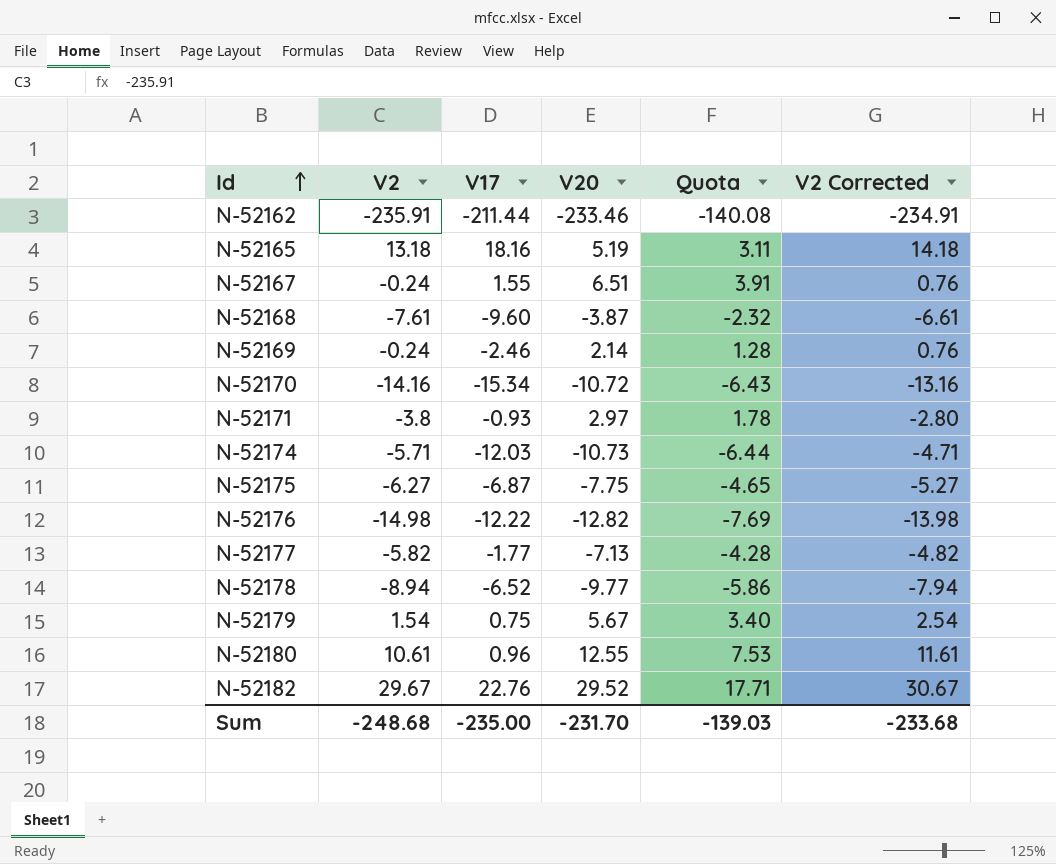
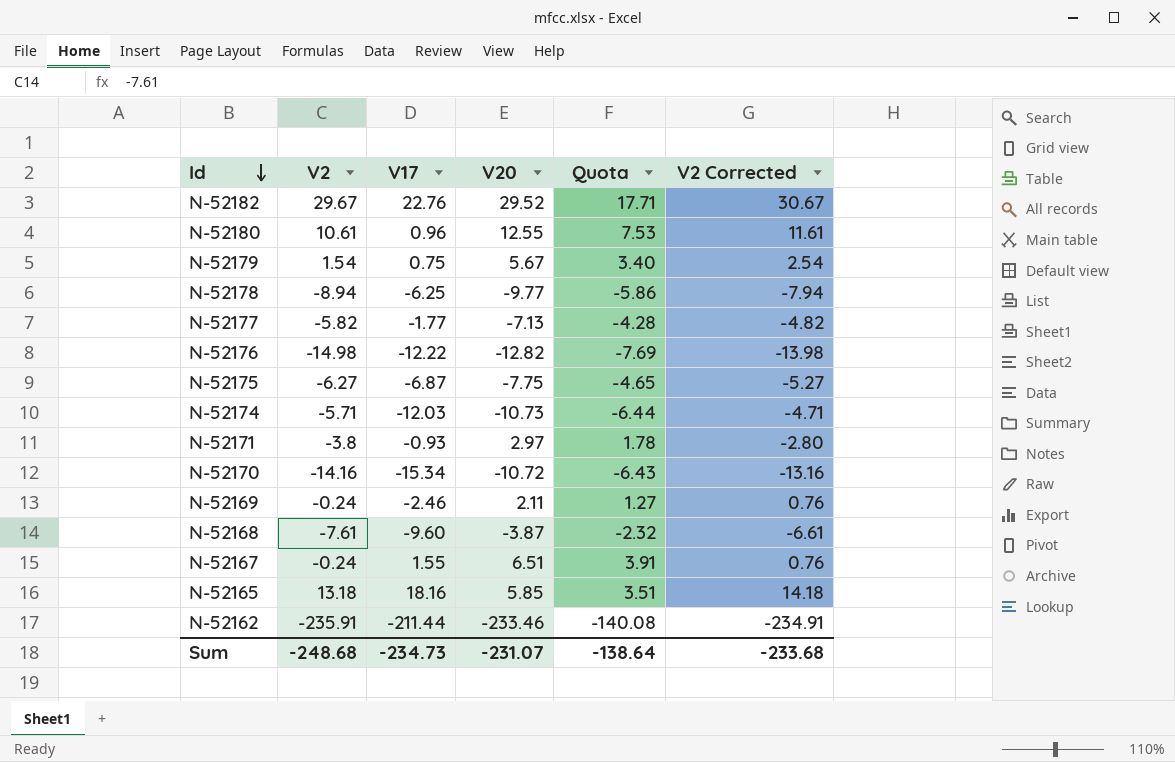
row order: Id ascending -> Id descending
N-52178 | V17: -6.52 -> -6.25
N-52169 | V20: 2.14 -> 2.11
N-52169 | Quota: 1.28 -> 1.27
N-52165 | V20: 5.19 -> 5.85
N-52165 | Quota: 3.11 -> 3.51
Sum | V17: -235.00 -> -234.73
Sum | V20: -231.70 -> -231.07
Sum | Quota: -139.03 -> -138.64

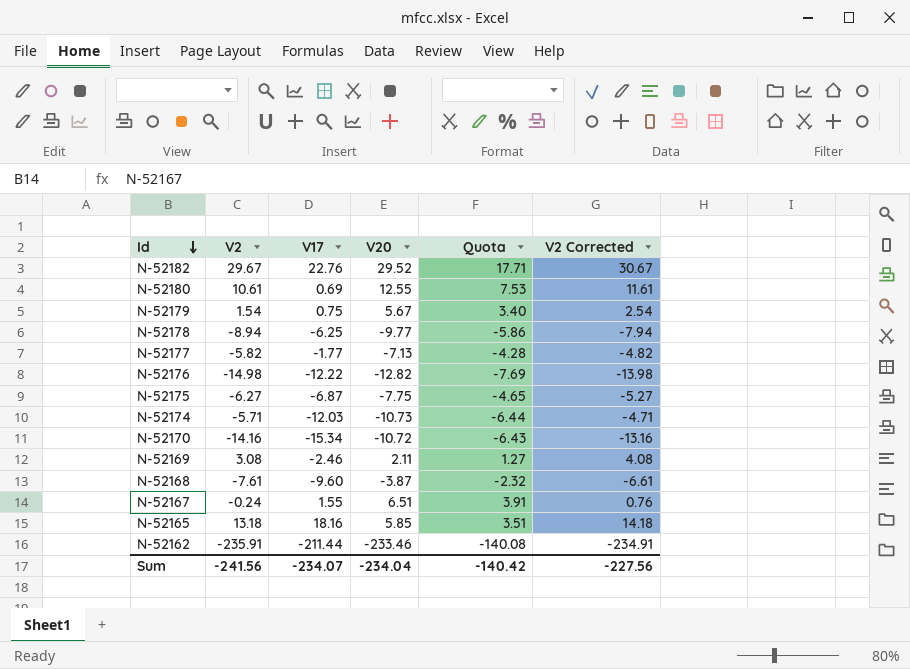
row N-52171: -3.8 | -0.93 | 2.97 | 1.78 | -2.80 -> none
N-52180 | V17: 0.96 -> 0.69
N-52169 | V2: -0.24 -> 3.08
N-52169 | V2 Corrected: 0.76 -> 4.08
Sum | V2: -248.68 -> -241.56
Sum | V17: -234.73 -> -234.07
Sum | V20: -231.07 -> -234.04
Sum | Quota: -138.64 -> -140.42
Sum | V2 Corrected: -233.68 -> -227.56

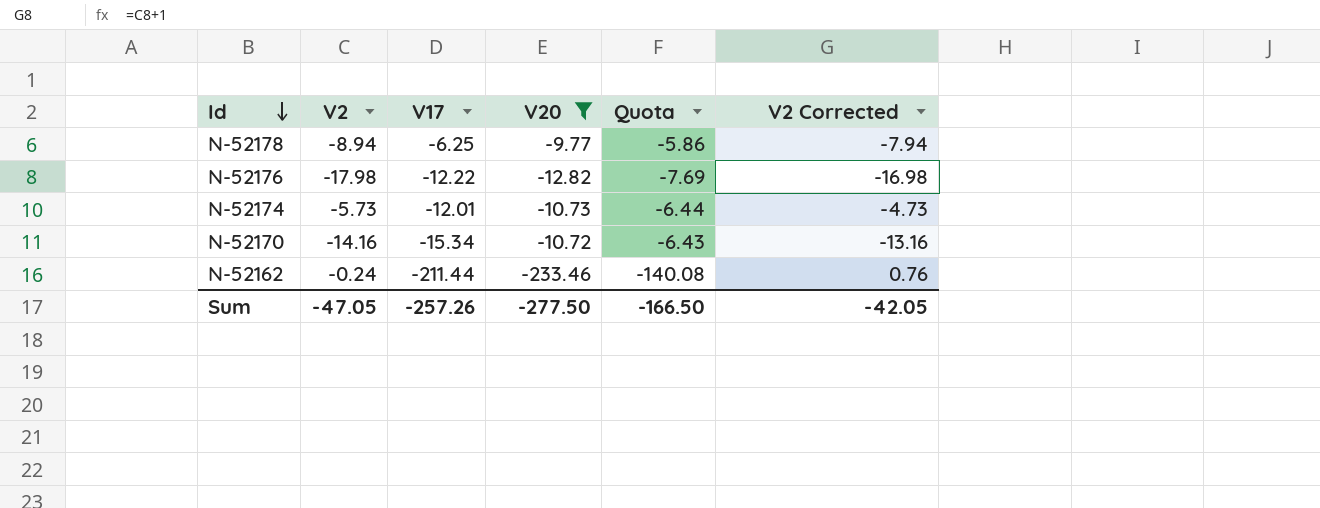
filter: none -> V20 <= -9.77
N-52176 | V2: -14.98 -> -17.98
N-52176 | V2 Corrected: -13.98 -> -16.98
N-52174 | V2: -5.71 -> -5.73
N-52174 | V17: -12.03 -> -12.01
N-52174 | V2 Corrected: -4.71 -> -4.73
N-52162 | V2: -235.91 -> -0.24
N-52162 | V2 Corrected: -234.91 -> 0.76
Sum | V2: -241.56 -> -47.05
Sum | V17: -234.07 -> -257.26
Sum | V20: -234.04 -> -277.50
Sum | Quota: -140.42 -> -166.50
Sum | V2 Corrected: -227.56 -> -42.05

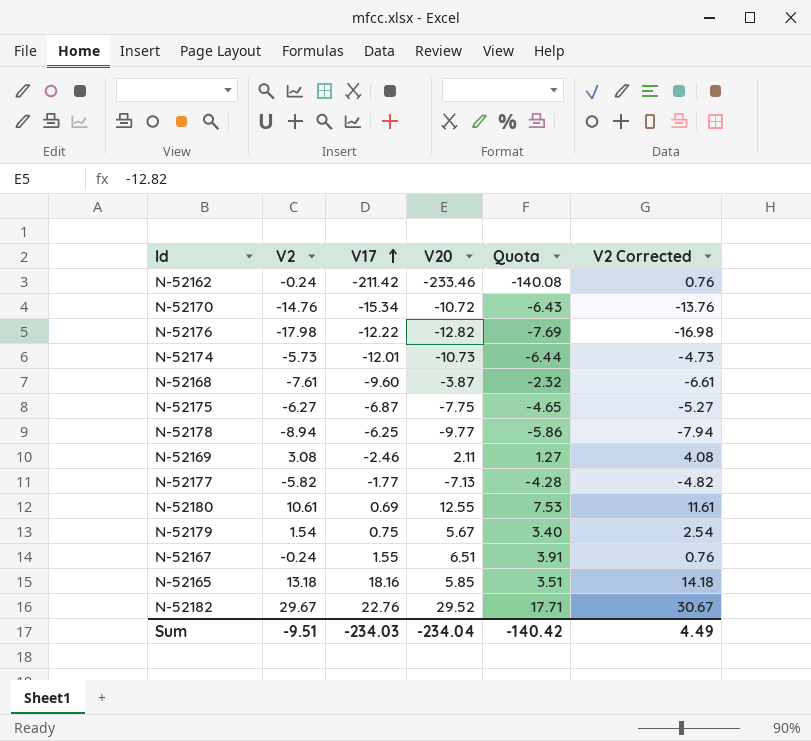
filter: V20 <= -9.77 -> none
row order: Id descending -> V17 ascending
N-52162 | V17: -211.44 -> -211.42
N-52170 | V2: -14.16 -> -14.76
N-52170 | V2 Corrected: -13.16 -> -13.76
Sum | V2: -47.05 -> -9.51
Sum | V17: -257.26 -> -234.03
Sum | V20: -277.50 -> -234.04
Sum | Quota: -166.50 -> -140.42
Sum | V2 Corrected: -42.05 -> 4.49

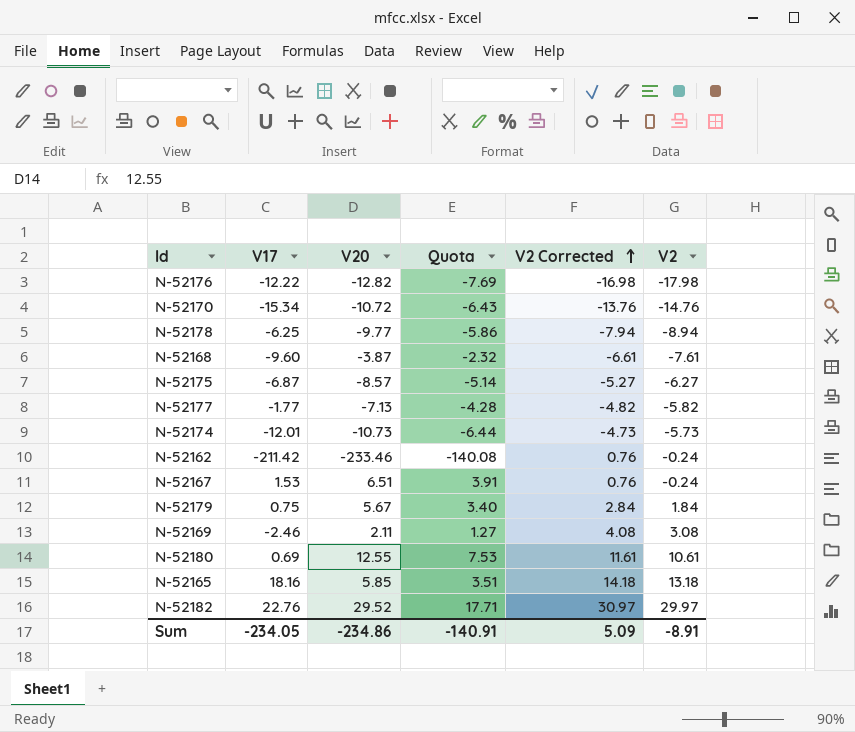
row order: V17 ascending -> V2 Corrected ascending
column V2 | position: 2 -> 6
N-52175 | V20: -7.75 -> -8.57
N-52175 | Quota: -4.65 -> -5.14
N-52167 | V17: 1.55 -> 1.53
N-52179 | V2 Corrected: 2.54 -> 2.84
N-52179 | V2: 1.54 -> 1.84
N-52182 | V2 Corrected: 30.67 -> 30.97
N-52182 | V2: 29.67 -> 29.97
Sum | V17: -234.03 -> -234.05
Sum | V20: -234.04 -> -234.86
Sum | Quota: -140.42 -> -140.91
Sum | V2 Corrected: 4.49 -> 5.09
Sum | V2: -9.51 -> -8.91

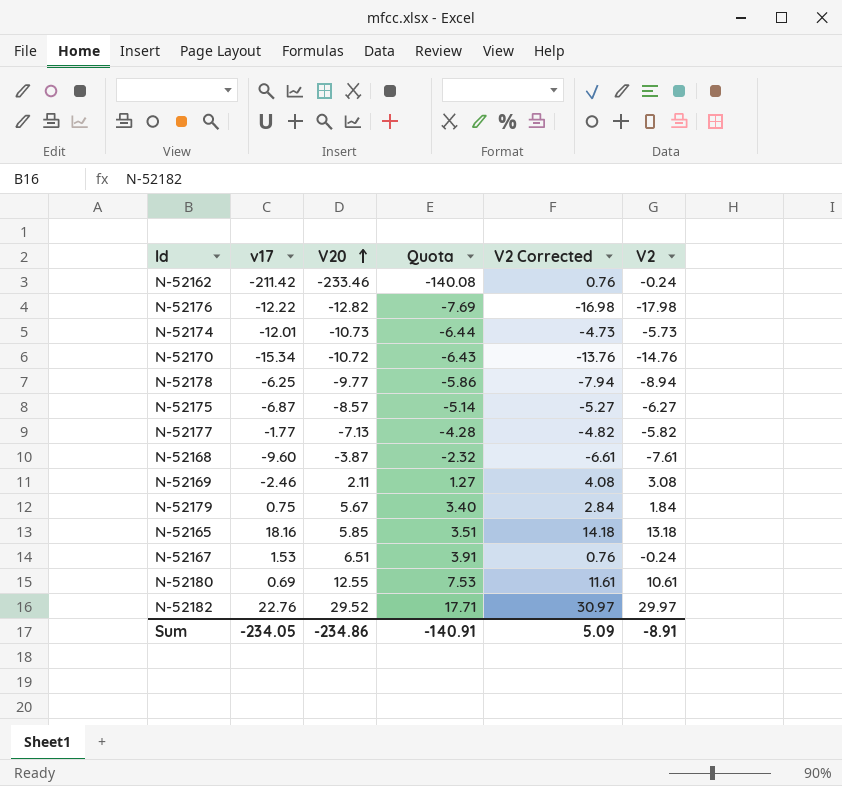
row order: V2 Corrected ascending -> V20 ascending
column name: V17 -> v17

